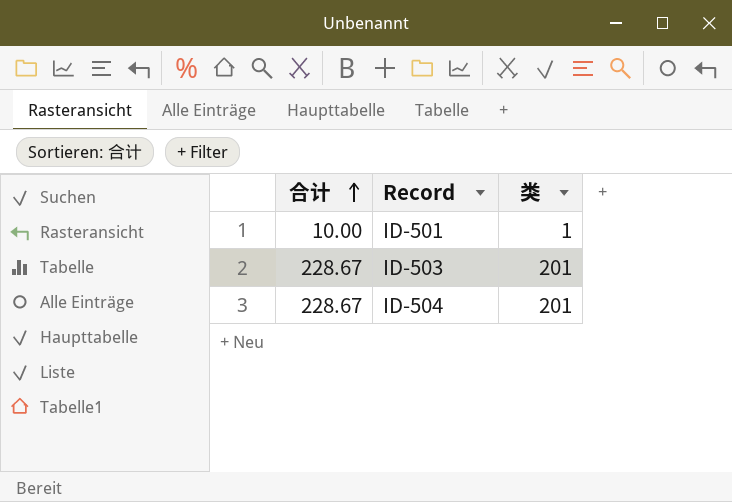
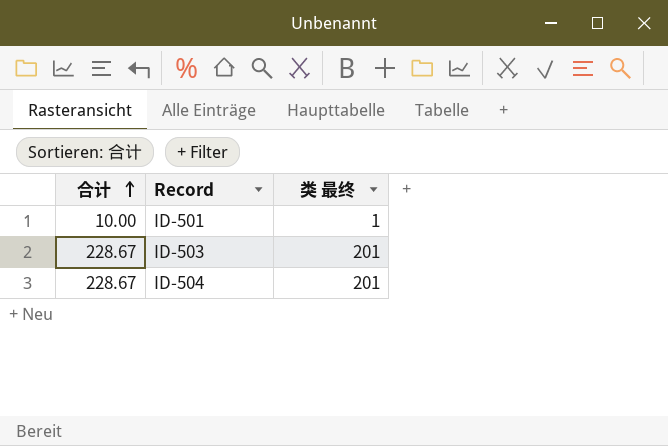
column name: 类 -> 类 最终

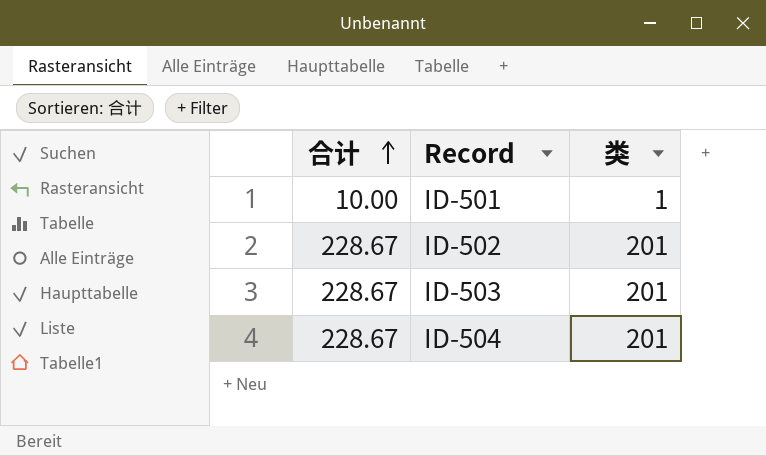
column name: 类 最终 -> 类
row ID-502: none -> 228.67 | 201

